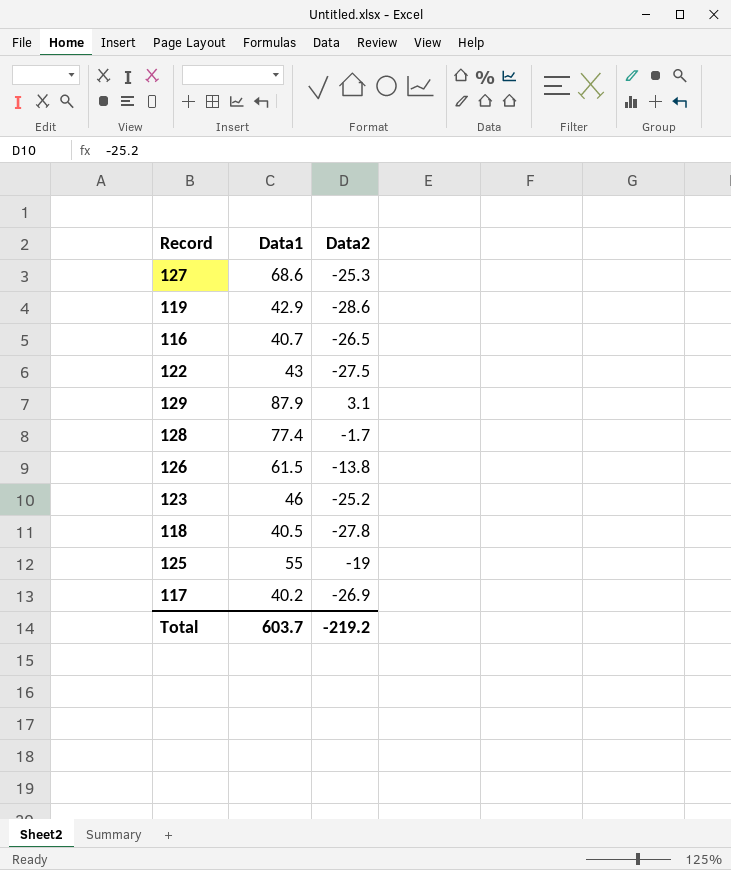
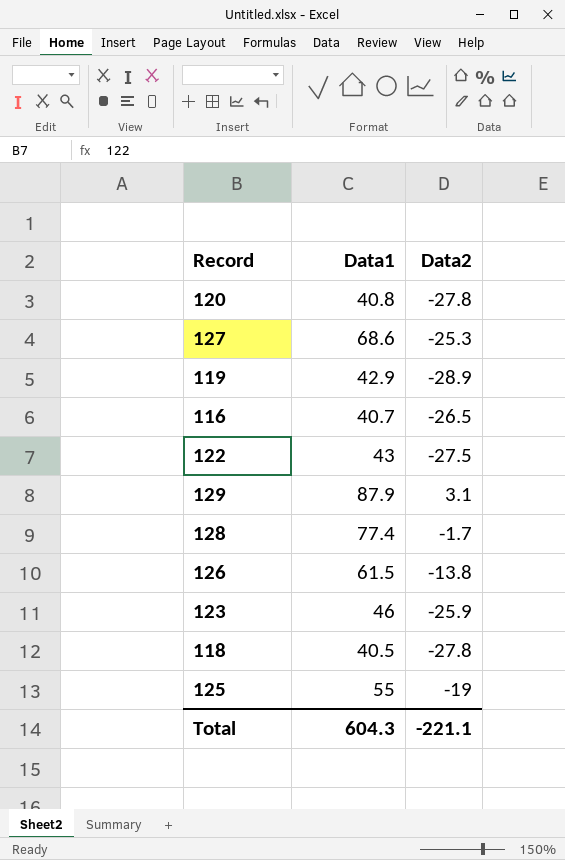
row 117: 40.2 | -26.9 -> none
row 120: none -> 40.8 | -27.8
119 | Data2: -28.6 -> -28.9
123 | Data2: -25.2 -> -25.9
Total | Data1: 603.7 -> 604.3
Total | Data2: -219.2 -> -221.1

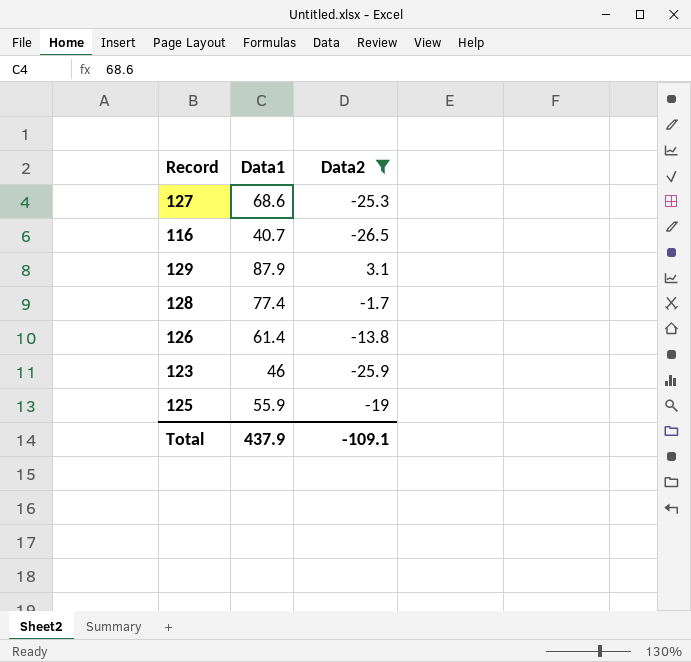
filter: none -> Data2 >= -26.5
126 | Data1: 61.5 -> 61.4
125 | Data1: 55 -> 55.9
Total | Data1: 604.3 -> 437.9
Total | Data2: -221.1 -> -109.1

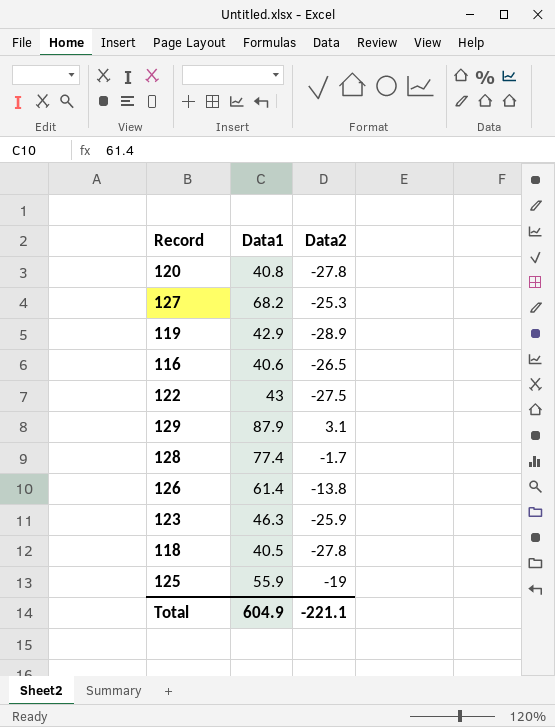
filter: Data2 >= -26.5 -> none
127 | Data1: 68.6 -> 68.2
116 | Data1: 40.7 -> 40.6
123 | Data1: 46 -> 46.3
Total | Data1: 437.9 -> 604.9
Total | Data2: -109.1 -> -221.1

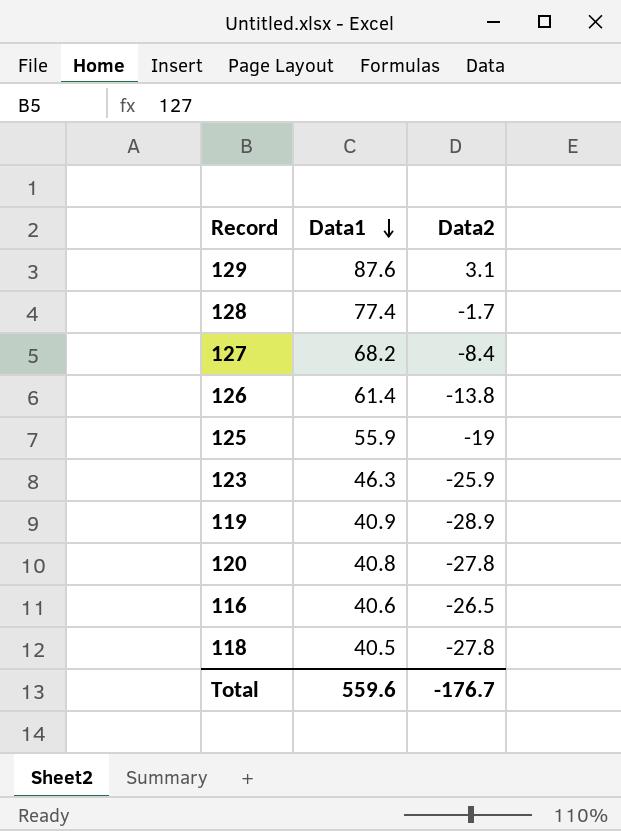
row order: none -> Data1 descending
row 122: 43 | -27.5 -> none
129 | Data1: 87.9 -> 87.6
127 | Data2: -25.3 -> -8.4
119 | Data1: 42.9 -> 40.9
Total | Data1: 604.9 -> 559.6
Total | Data2: -221.1 -> -176.7

